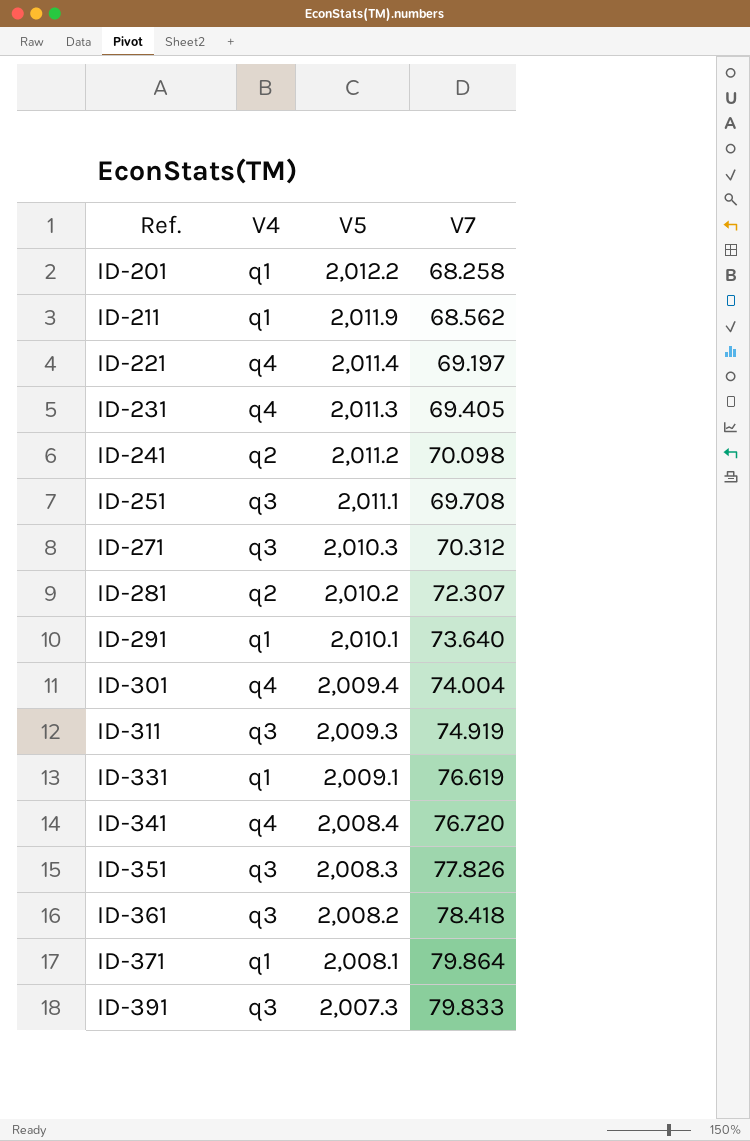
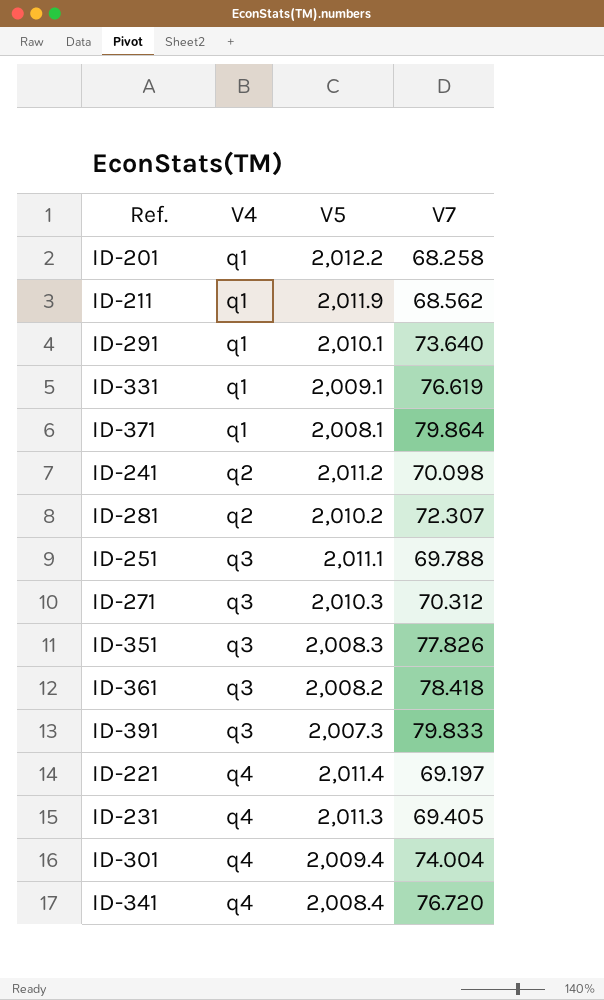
row order: Ref. ascending -> V4 ascending
row ID-311: q3 | 2,009.3 | 74.919 -> none
ID-251 | V7: 69.708 -> 69.788

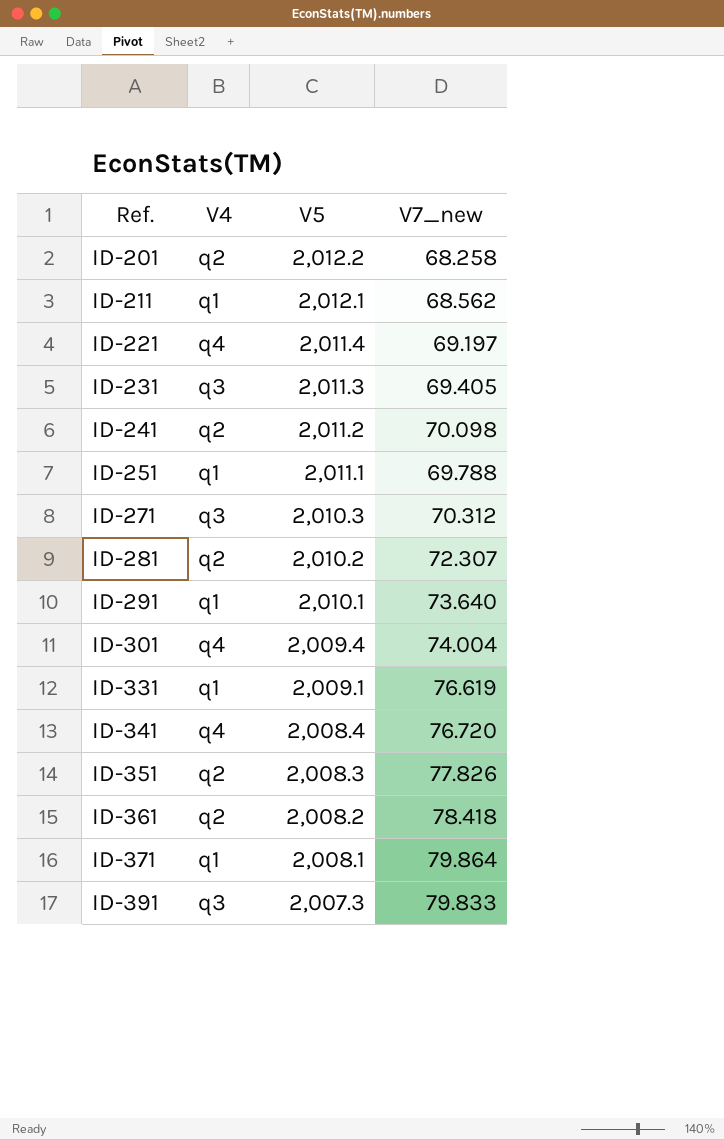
row order: V4 ascending -> Ref. ascending
column name: V7 -> V7_new
ID-201 | V4: q1 -> q2
ID-211 | V5: 2,011.9 -> 2,012.1
ID-231 | V4: q4 -> q3
ID-251 | V4: q3 -> q1
ID-351 | V4: q3 -> q2
ID-361 | V4: q3 -> q2

